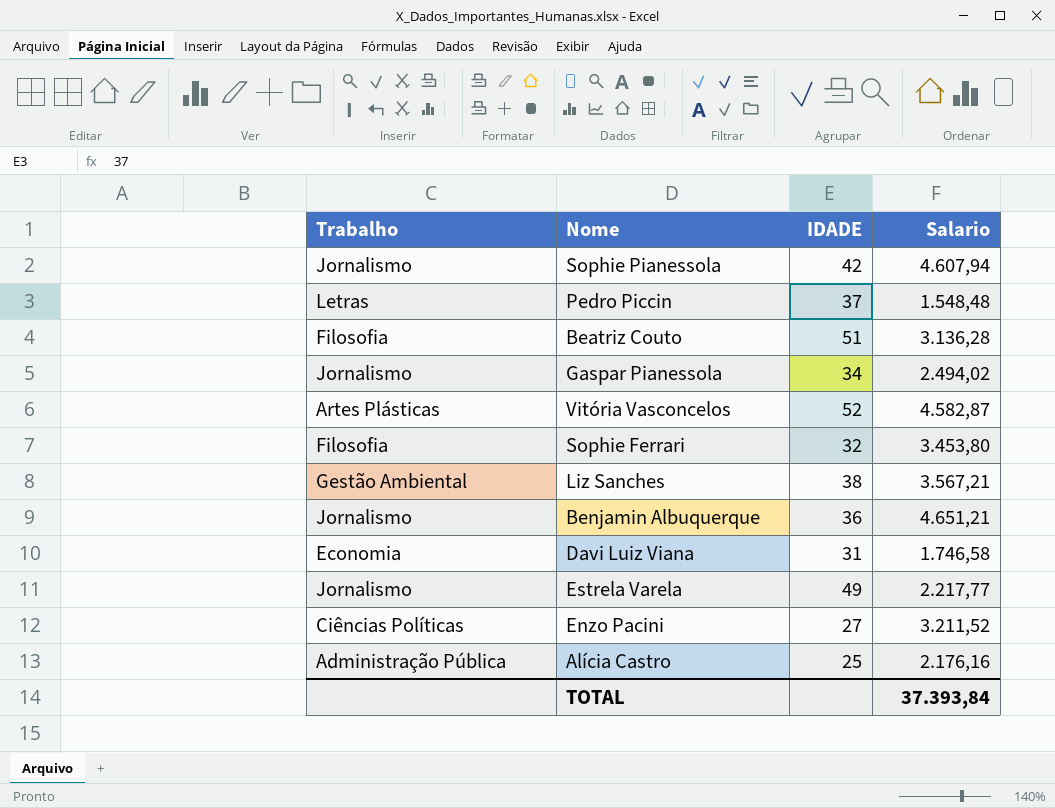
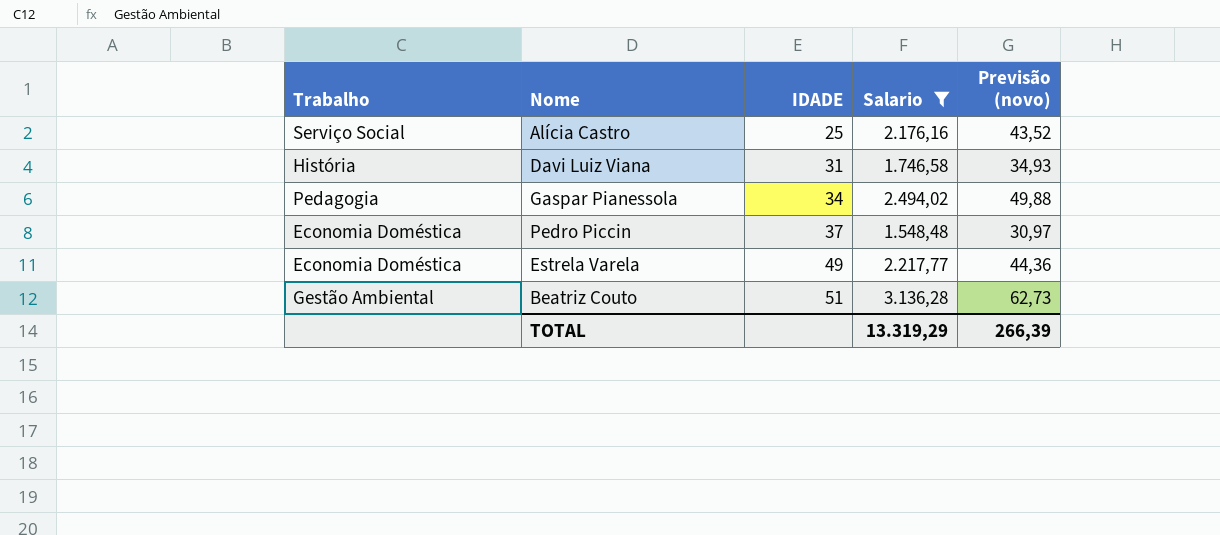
filter: none -> Salario <= 3.136,28
row order: none -> IDADE ascending
column Previsão (novo) | formula: none -> [Salario] * 0,02
Alícia Castro | Trabalho: Administração Pública -> Serviço Social
Davi Luiz Viana | Trabalho: Economia -> História
Gaspar Pianessola | Trabalho: Jornalismo -> Pedagogia
Pedro Piccin | Trabalho: Letras -> Economia Doméstica
Estrela Varela | Trabalho: Jornalismo -> Economia Doméstica
Beatriz Couto | Trabalho: Filosofia -> Gestão Ambiental
TOTAL | Salario: 37.393,84 -> 13.319,29

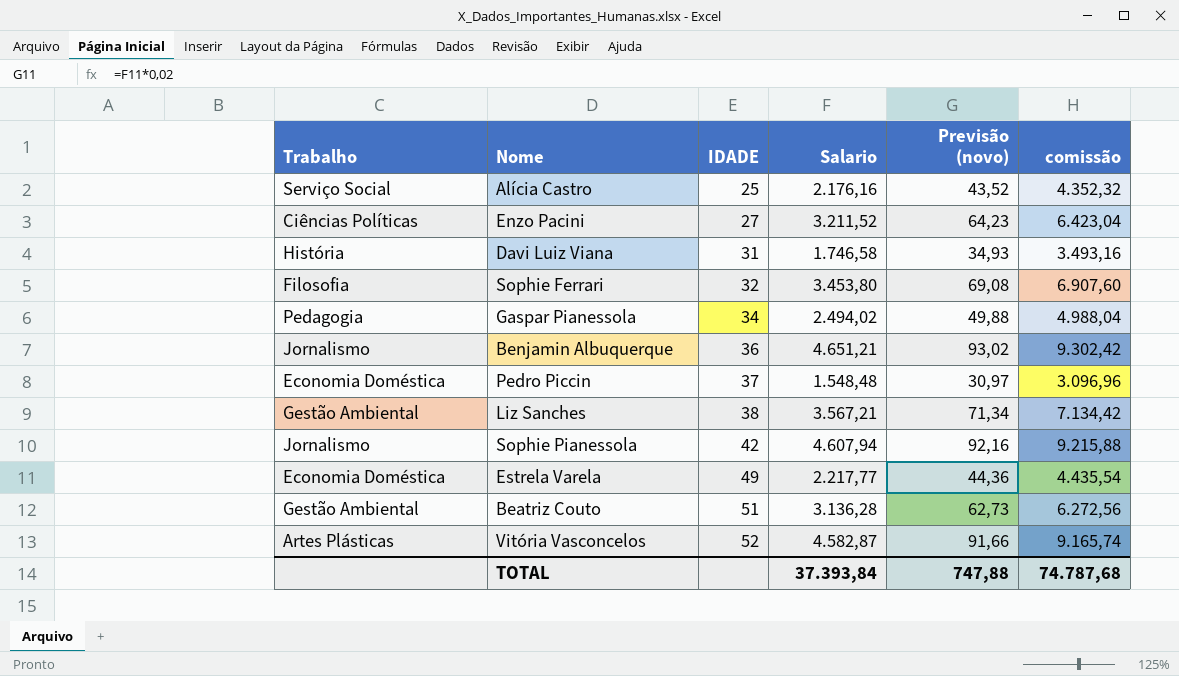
filter: Salario <= 3.136,28 -> none
column comissão | formula: none -> [Salario] * 2
TOTAL | Salario: 13.319,29 -> 37.393,84
TOTAL | Previsão (novo): 266,39 -> 747,88

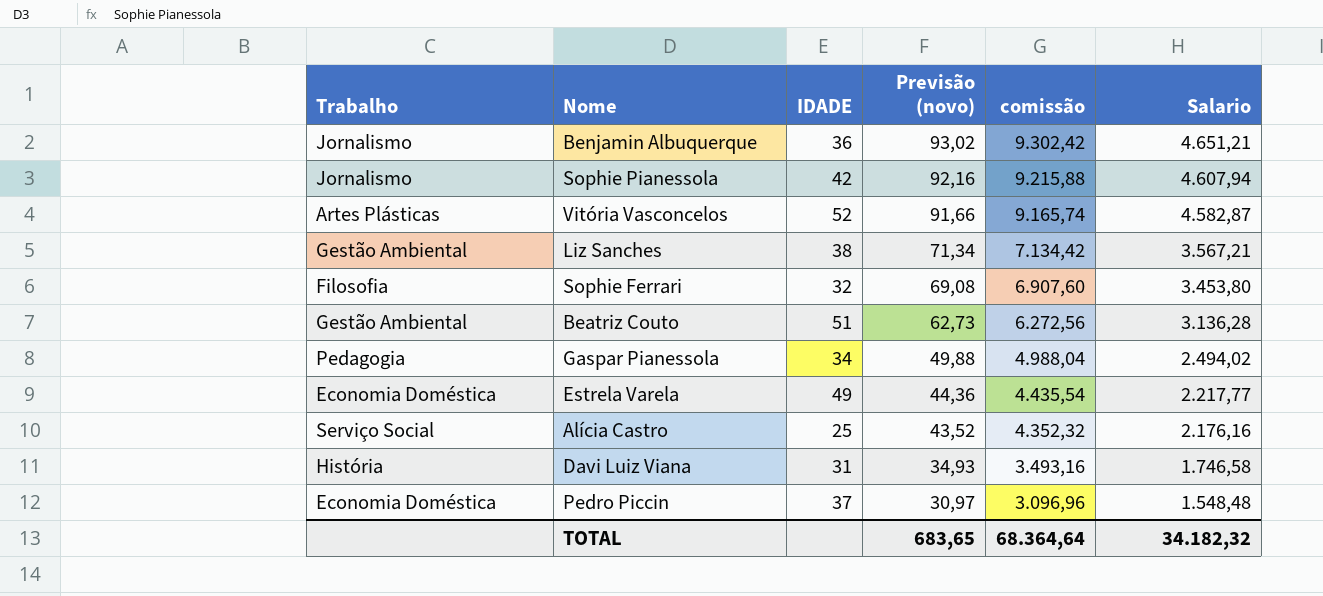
row order: IDADE ascending -> Previsão (novo) descending
column Salario | position: 4 -> 6
row Enzo Pacini: Ciências Políticas | 27 | 3.211,52 | 64,23 | 6.423,04 -> none
TOTAL | Previsão (novo): 747,88 -> 683,65
TOTAL | comissão: 74.787,68 -> 68.364,64
TOTAL | Salario: 37.393,84 -> 34.182,32

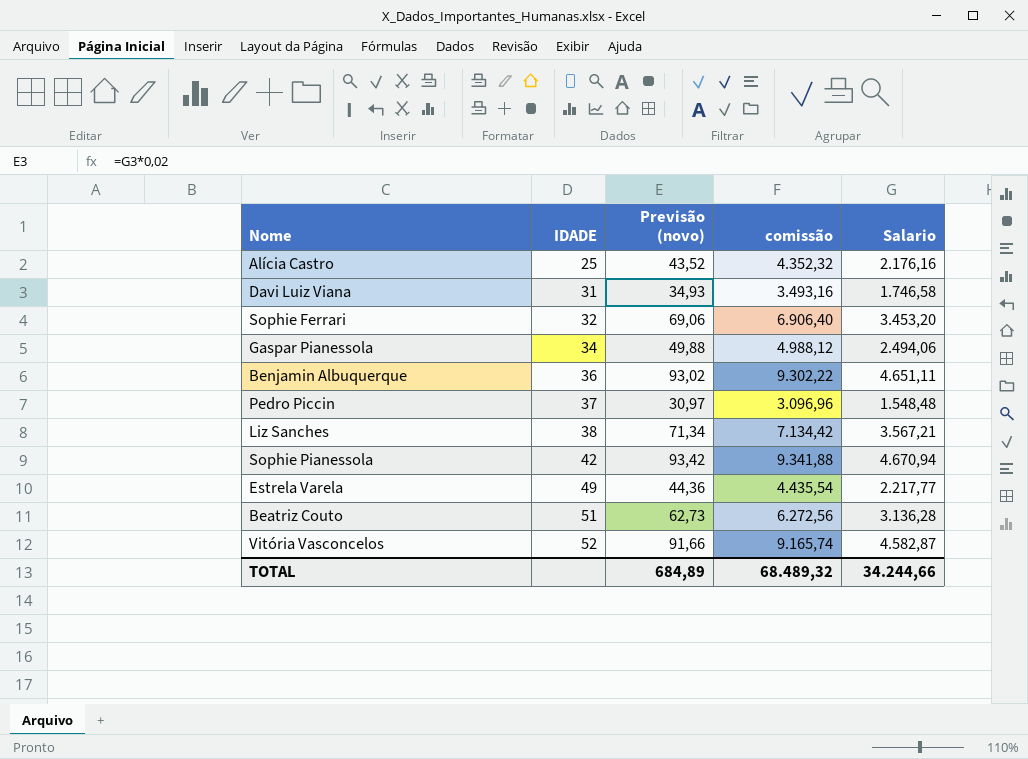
row order: Previsão (novo) descending -> IDADE ascending
column Trabalho | position: 1 -> none
Sophie Ferrari | Previsão (novo): 69,08 -> 69,06
Sophie Ferrari | comissão: 6.907,60 -> 6.906,40
Sophie Ferrari | Salario: 3.453,80 -> 3.453,20
Gaspar Pianessola | comissão: 4.988,04 -> 4.988,12
Gaspar Pianessola | Salario: 2.494,02 -> 2.494,06
Benjamin Albuquerque | comissão: 9.302,42 -> 9.302,22
Benjamin Albuquerque | Salario: 4.651,21 -> 4.651,11
Sophie Pianessola | Previsão (novo): 92,16 -> 93,42
Sophie Pianessola | comissão: 9.215,88 -> 9.341,88
Sophie Pianessola | Salario: 4.607,94 -> 4.670,94
TOTAL | Previsão (novo): 683,65 -> 684,89
TOTAL | comissão: 68.364,64 -> 68.489,32
TOTAL | Salario: 34.182,32 -> 34.244,66

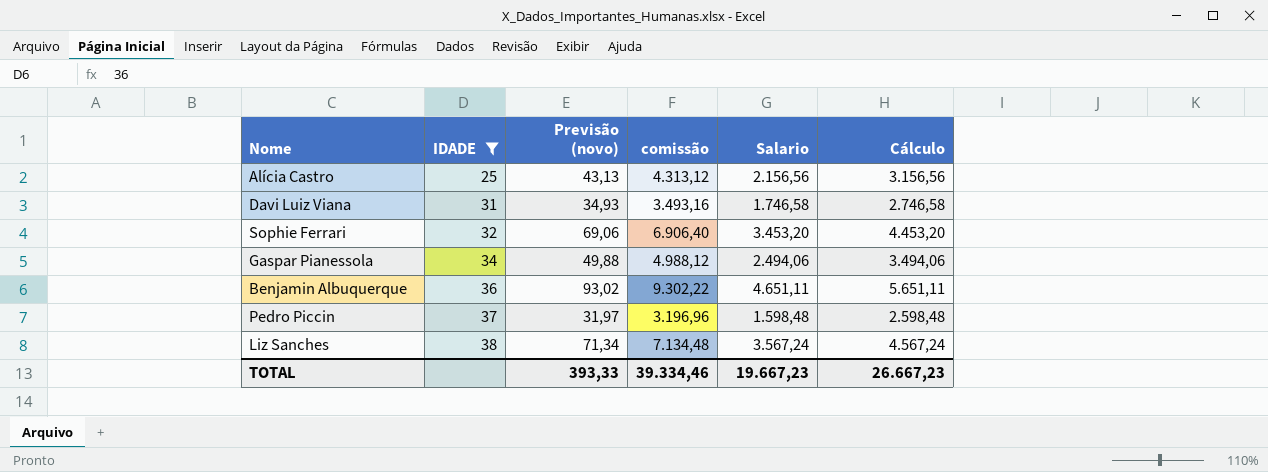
filter: none -> IDADE <= 38
column Cálculo | formula: none -> [Salario] + 1000
Alícia Castro | Previsão (novo): 43,52 -> 43,13
Alícia Castro | comissão: 4.352,32 -> 4.313,12
Alícia Castro | Salario: 2.176,16 -> 2.156,56
Pedro Piccin | Previsão (novo): 30,97 -> 31,97
Pedro Piccin | comissão: 3.096,96 -> 3.196,96
Pedro Piccin | Salario: 1.548,48 -> 1.598,48
Liz Sanches | comissão: 7.134,42 -> 7.134,48
Liz Sanches | Salario: 3.567,21 -> 3.567,24
TOTAL | Previsão (novo): 684,89 -> 393,33
TOTAL | comissão: 68.489,32 -> 39.334,46
TOTAL | Salario: 34.244,66 -> 19.667,23

